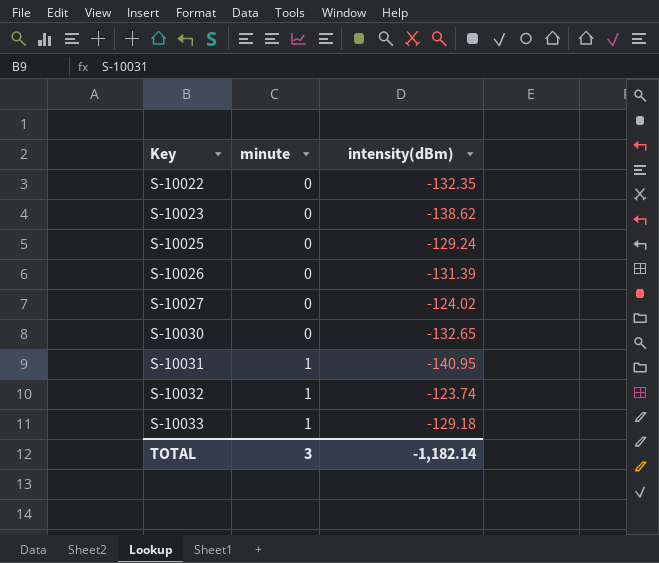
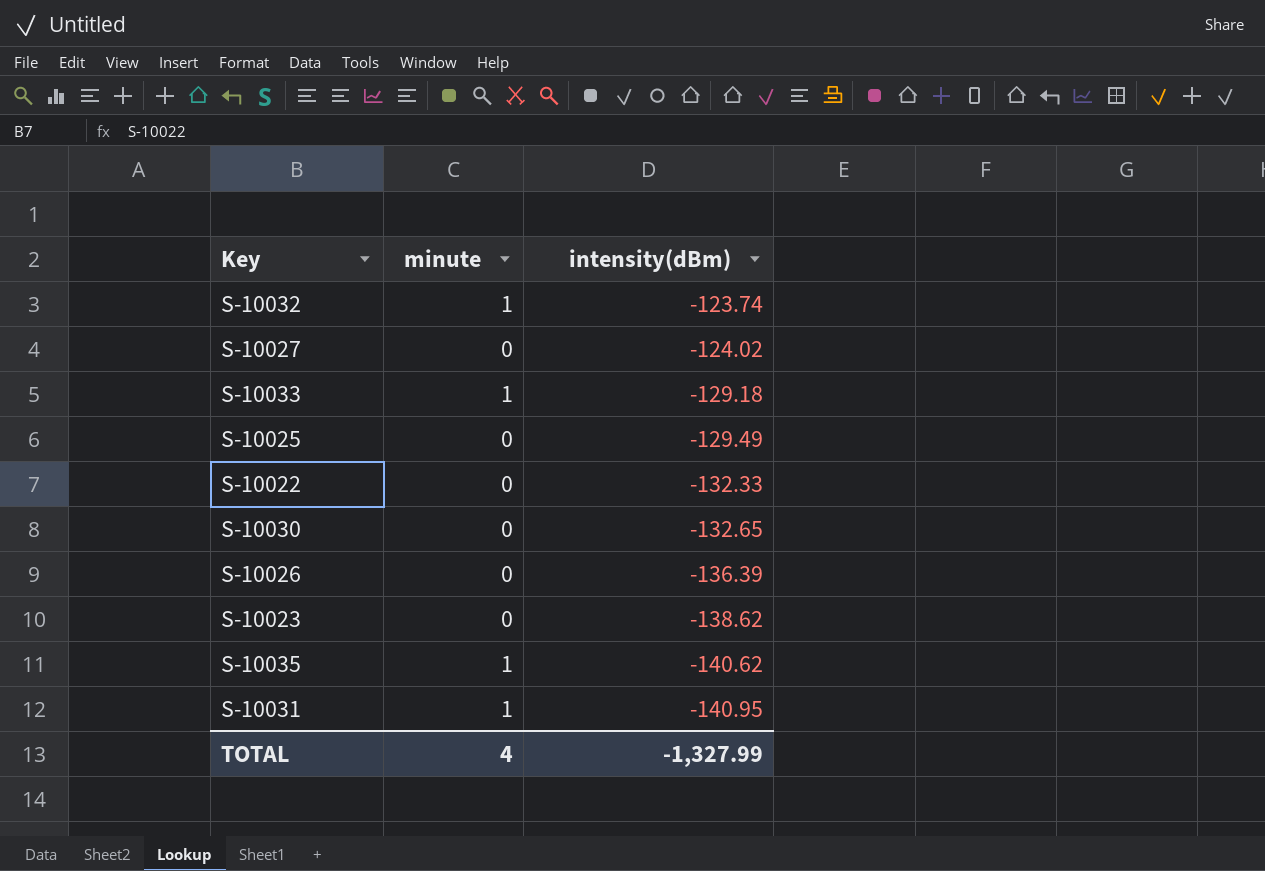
row order: Key ascending -> intensity(dBm) descending
S-10025 | intensity(dBm): -129.24 -> -129.49
S-10022 | intensity(dBm): -132.35 -> -132.33
S-10026 | intensity(dBm): -131.39 -> -136.39
row S-10035: none -> 1 | -140.62
TOTAL | minute: 3 -> 4
TOTAL | intensity(dBm): -1,182.14 -> -1,327.99

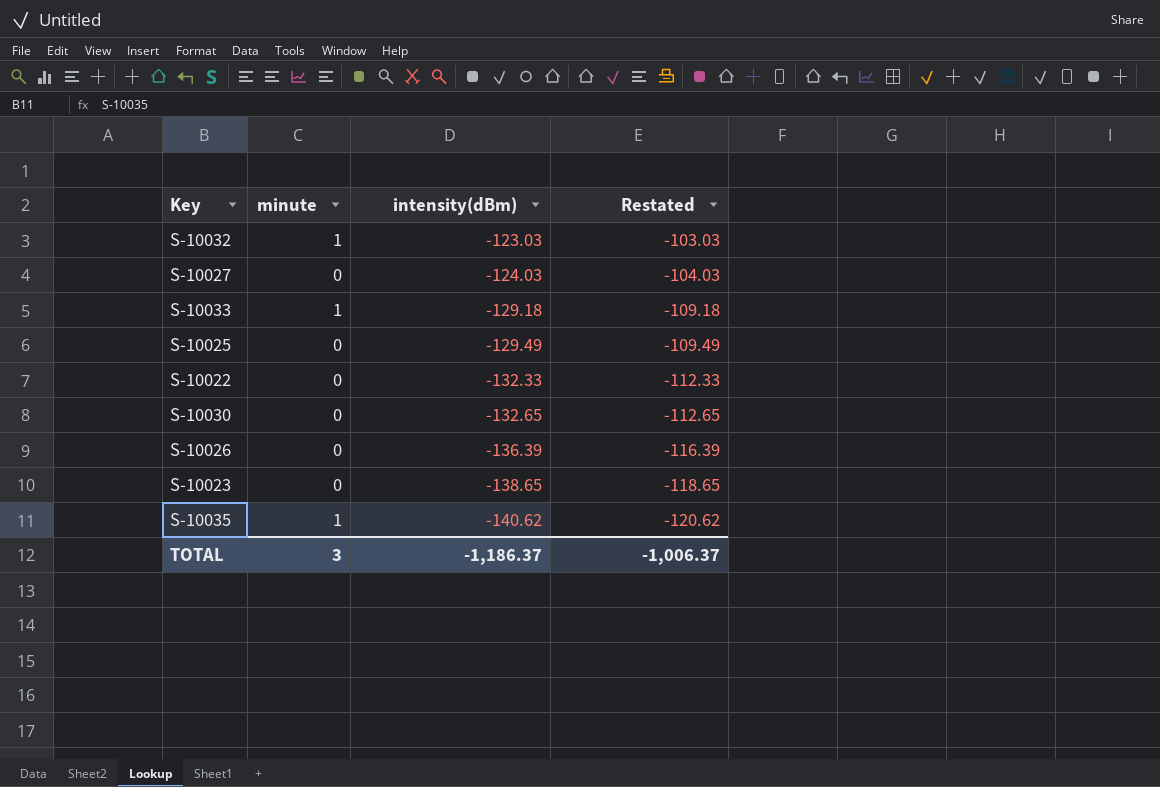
column Restated | formula: none -> [intensity(dBm)] + 20
row S-10031: 1 | -140.95 -> none
S-10032 | intensity(dBm): -123.74 -> -123.03
S-10027 | intensity(dBm): -124.02 -> -124.03
S-10023 | intensity(dBm): -138.62 -> -138.65
TOTAL | minute: 4 -> 3
TOTAL | intensity(dBm): -1,327.99 -> -1,186.37

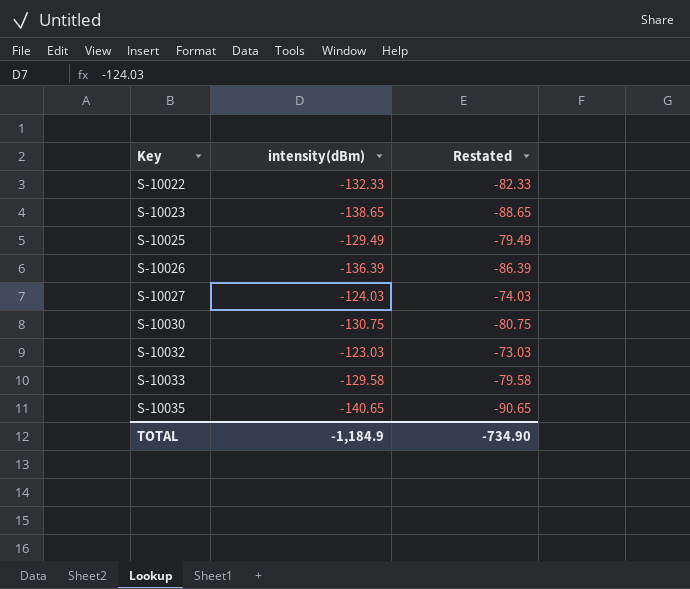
row order: intensity(dBm) descending -> Key ascending
column minute | position: 2 -> none
column Restated | formula: [intensity(dBm)] + 20 -> [intensity(dBm)] + 50
S-10030 | intensity(dBm): -132.65 -> -130.75
S-10033 | intensity(dBm): -129.18 -> -129.58
S-10035 | intensity(dBm): -140.62 -> -140.65
TOTAL | intensity(dBm): -1,186.37 -> -1,184.9
TOTAL | Restated: -1,006.37 -> -734.90

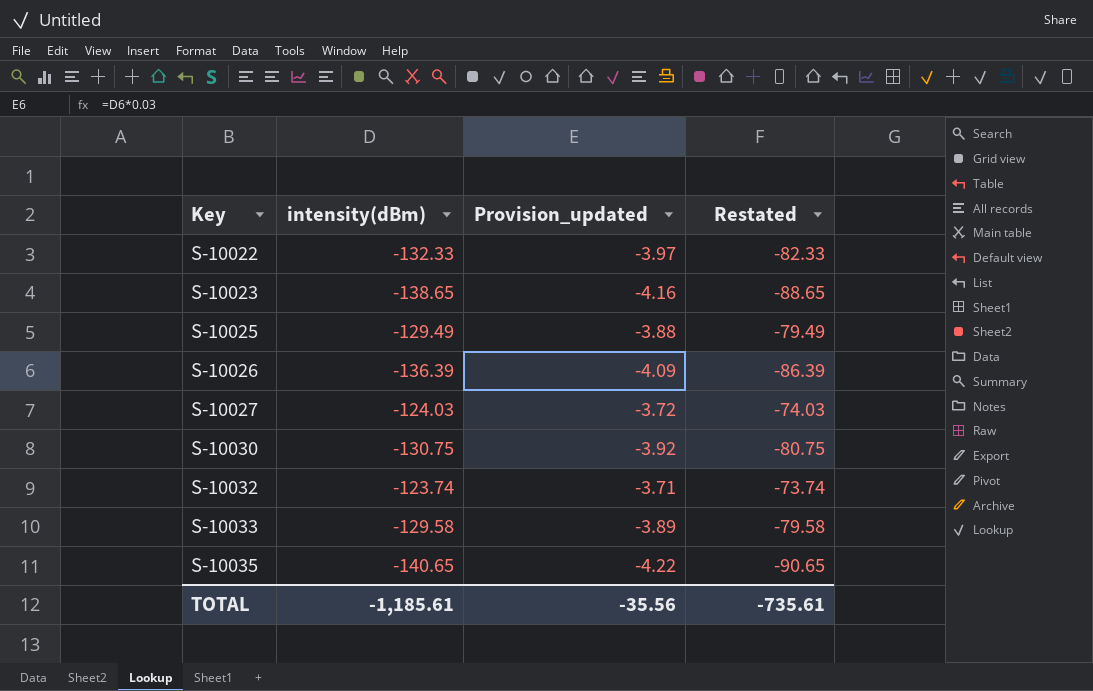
column Provision_updated | formula: none -> [intensity(dBm)] * 0.03
S-10032 | intensity(dBm): -123.03 -> -123.74
S-10032 | Restated: -73.03 -> -73.74
TOTAL | intensity(dBm): -1,184.9 -> -1,185.61
TOTAL | Restated: -734.90 -> -735.61

